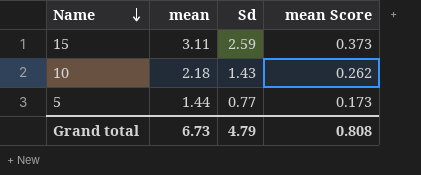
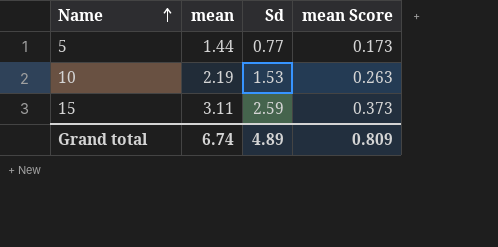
row order: Name descending -> Name ascending
10 | mean: 2.18 -> 2.19
10 | Sd: 1.43 -> 1.53
10 | mean Score: 0.262 -> 0.263
Grand total | mean: 6.73 -> 6.74
Grand total | Sd: 4.79 -> 4.89
Grand total | mean Score: 0.808 -> 0.809

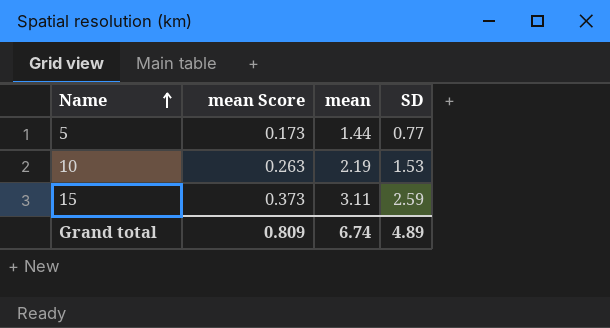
column mean Score | position: 4 -> 2
column name: Sd -> SD

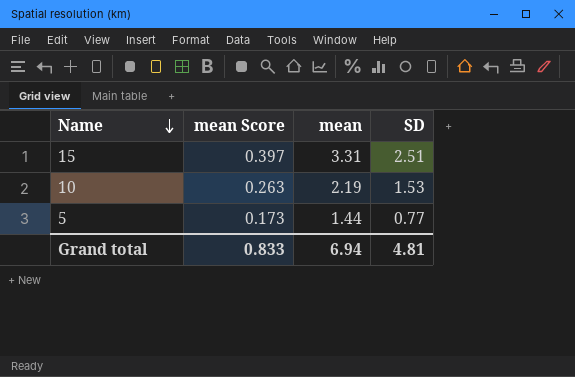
row order: Name ascending -> Name descending
15 | mean Score: 0.373 -> 0.397
15 | mean: 3.11 -> 3.31
15 | SD: 2.59 -> 2.51
Grand total | mean Score: 0.809 -> 0.833
Grand total | mean: 6.74 -> 6.94
Grand total | SD: 4.89 -> 4.81

